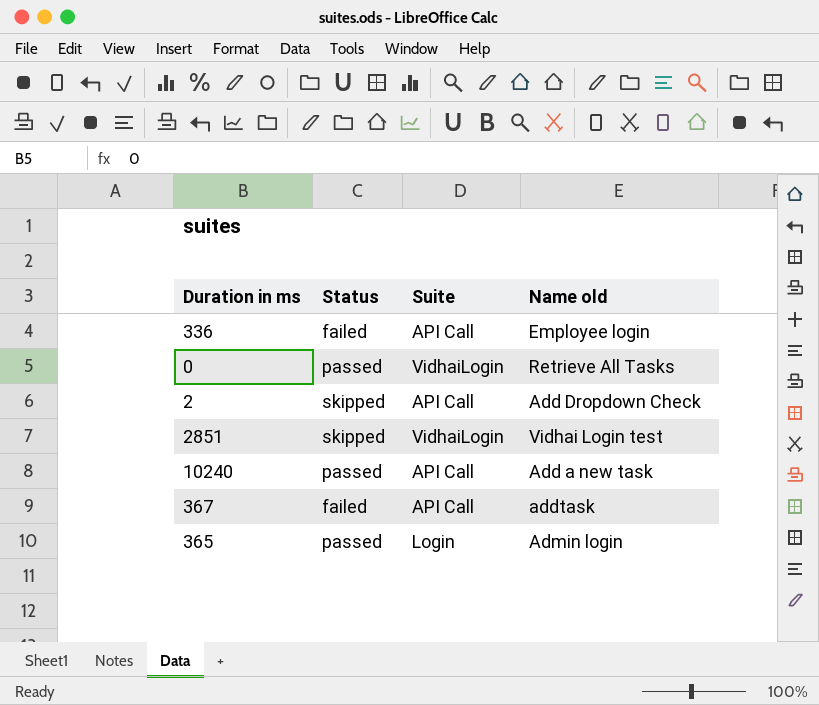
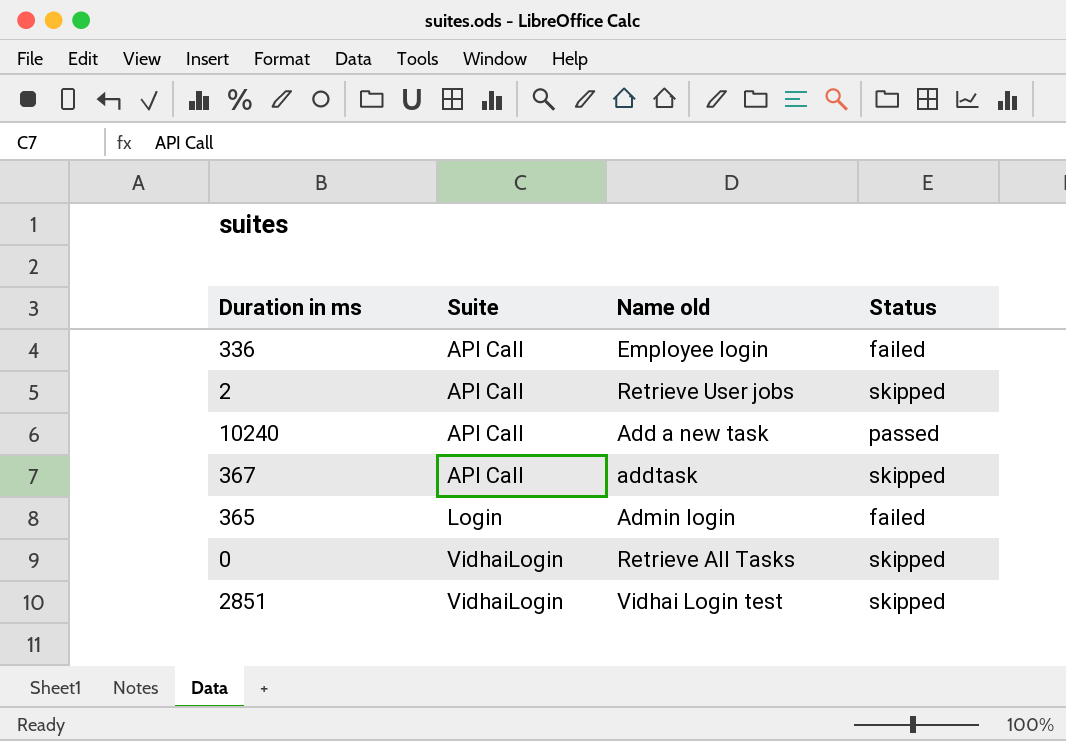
row order: none -> Suite ascending
column Status | position: 2 -> 4
2 | Name old: Add Dropdown Check -> Retrieve User jobs
367 | Status: failed -> skipped
365 | Status: passed -> failed
0 | Status: passed -> skipped

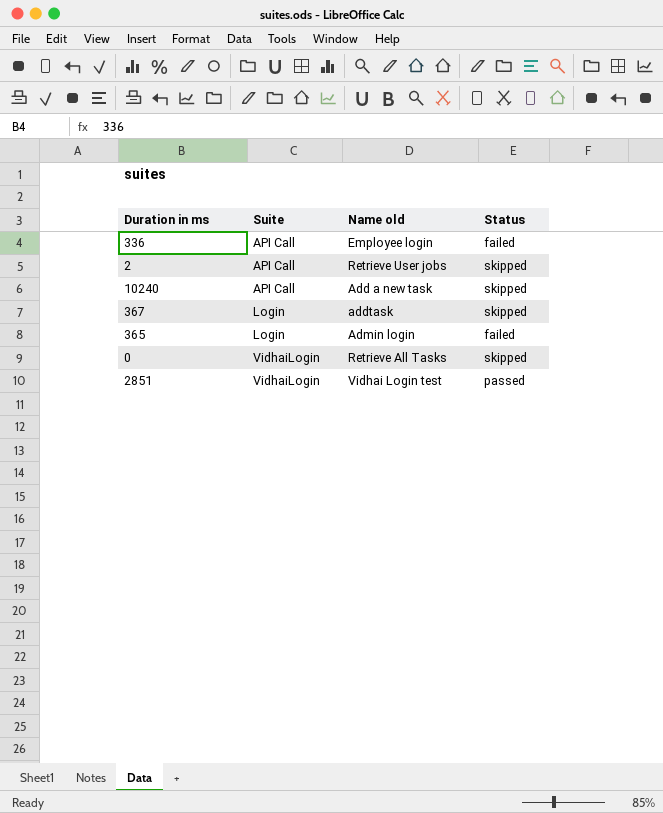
10240 | Status: passed -> skipped
367 | Suite: API Call -> Login
2851 | Status: skipped -> passed

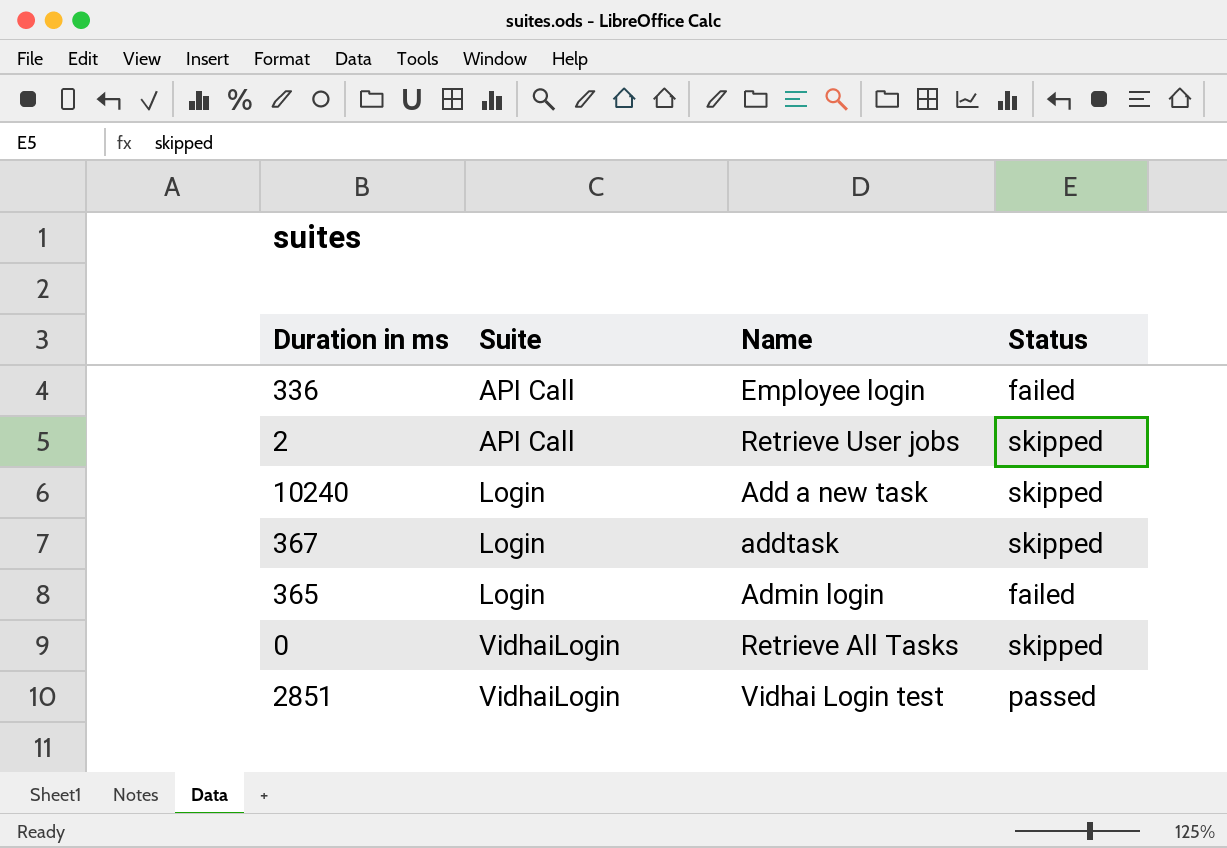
column name: Name old -> Name
10240 | Suite: API Call -> Login

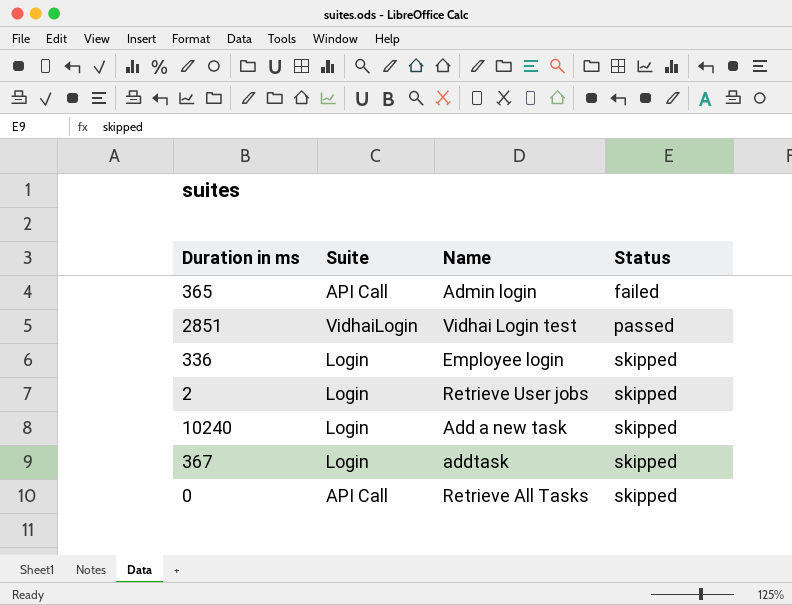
row order: Suite ascending -> Status ascending
365 | Suite: Login -> API Call
336 | Suite: API Call -> Login
336 | Status: failed -> skipped
2 | Suite: API Call -> Login
0 | Suite: VidhaiLogin -> API Call

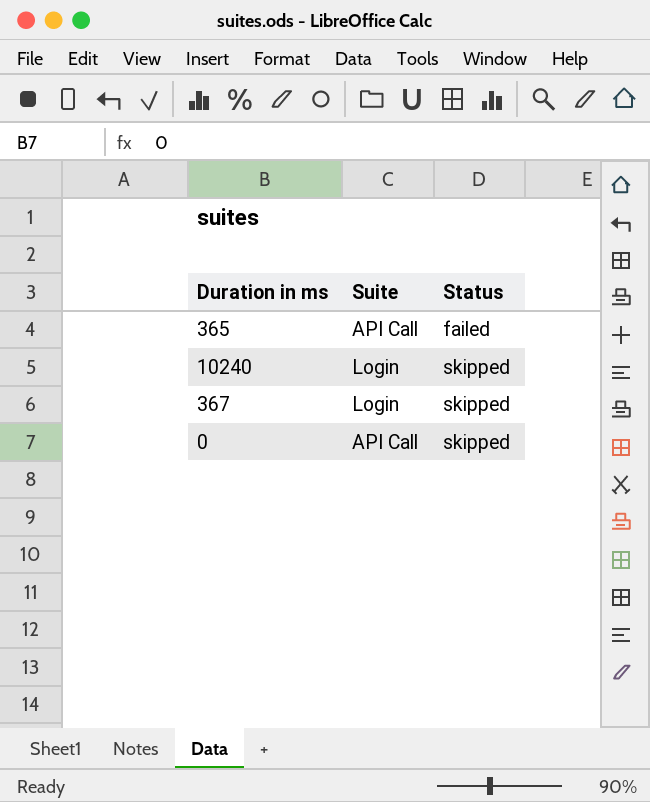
column Name | position: 3 -> none
row 2851: VidhaiLogin | Vidhai Login test | passed -> none
row 336: Login | Employee login | skipped -> none
row 2: Login | Retrieve User jobs | skipped -> none

